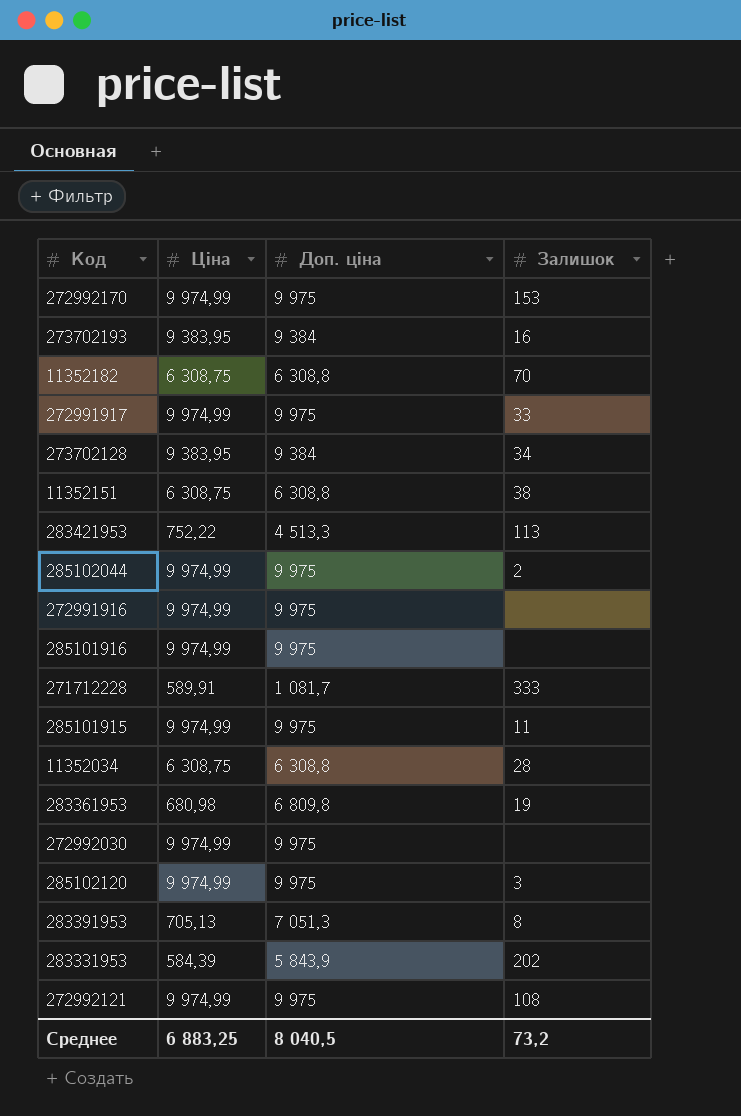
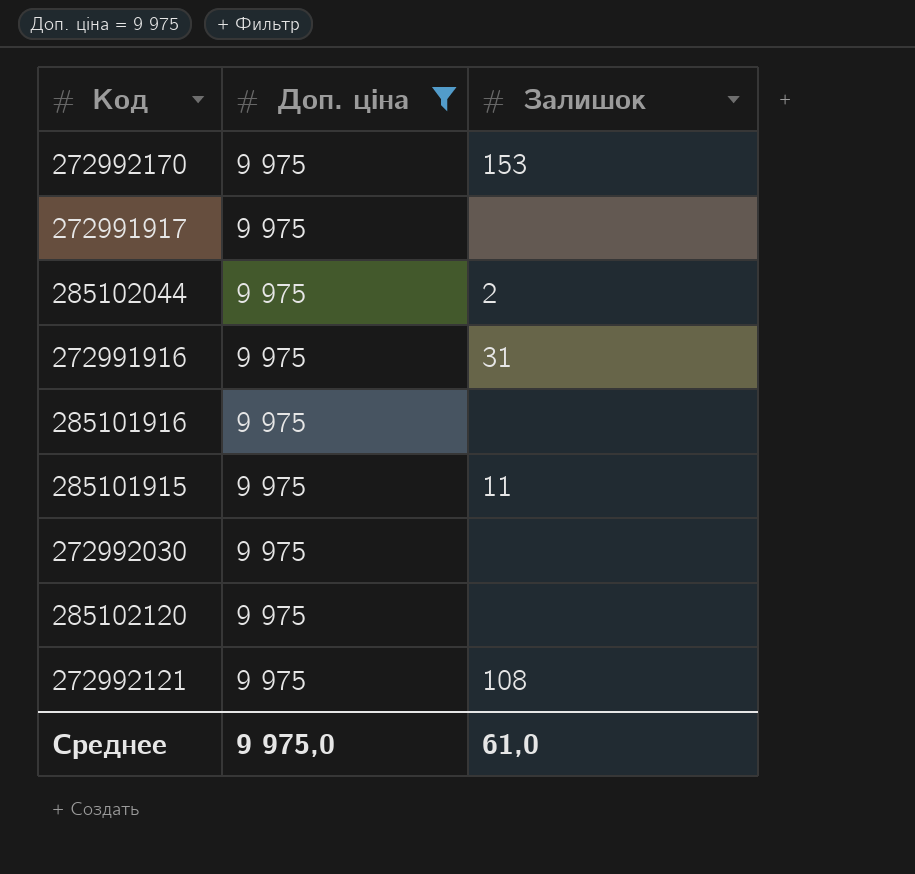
filter: none -> Доп. ціна = 9 975
column Ціна | position: 2 -> none
272991917 | Залишок: 33 -> none
272991916 | Залишок: none -> 31
285102120 | Залишок: 3 -> none
Среднее | Доп. ціна: 8 040,5 -> 9 975,0
Среднее | Залишок: 73,2 -> 61,0

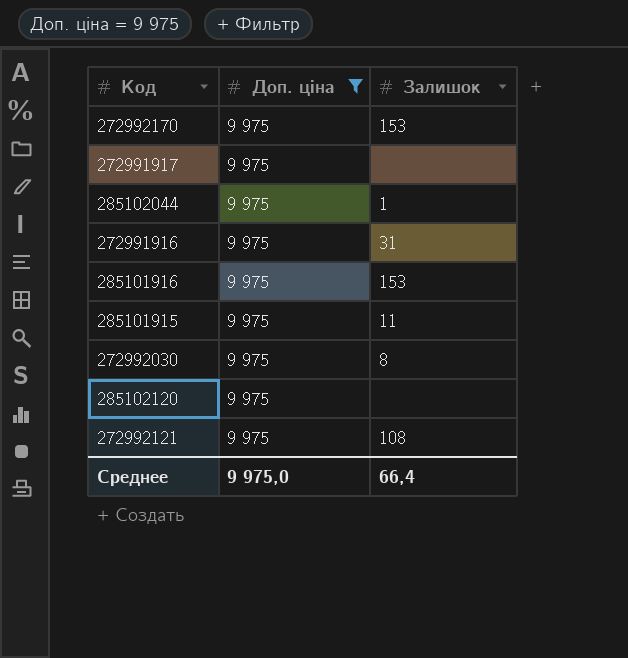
285102044 | Залишок: 2 -> 1
285101916 | Залишок: none -> 153
272992030 | Залишок: none -> 8
Среднее | Залишок: 61,0 -> 66,4

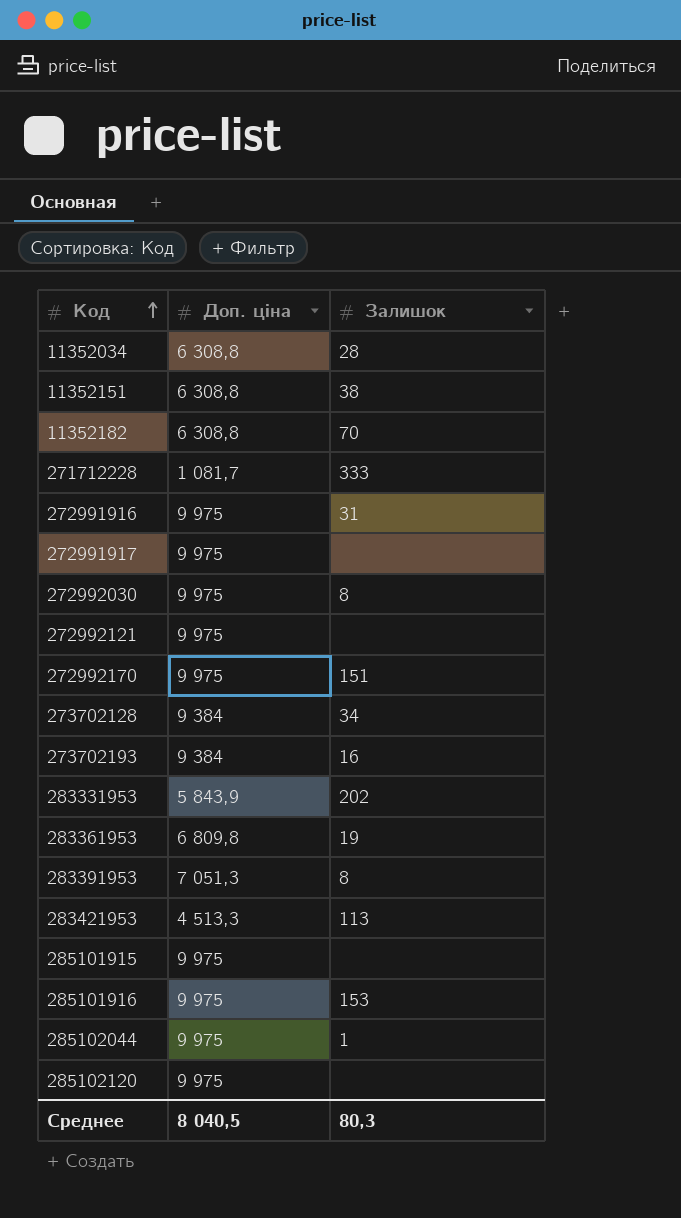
filter: Доп. ціна = 9 975 -> none
row order: none -> Код ascending
272992121 | Залишок: 108 -> none
272992170 | Залишок: 153 -> 151
285101915 | Залишок: 11 -> none
Среднее | Доп. ціна: 9 975,0 -> 8 040,5
Среднее | Залишок: 66,4 -> 80,3

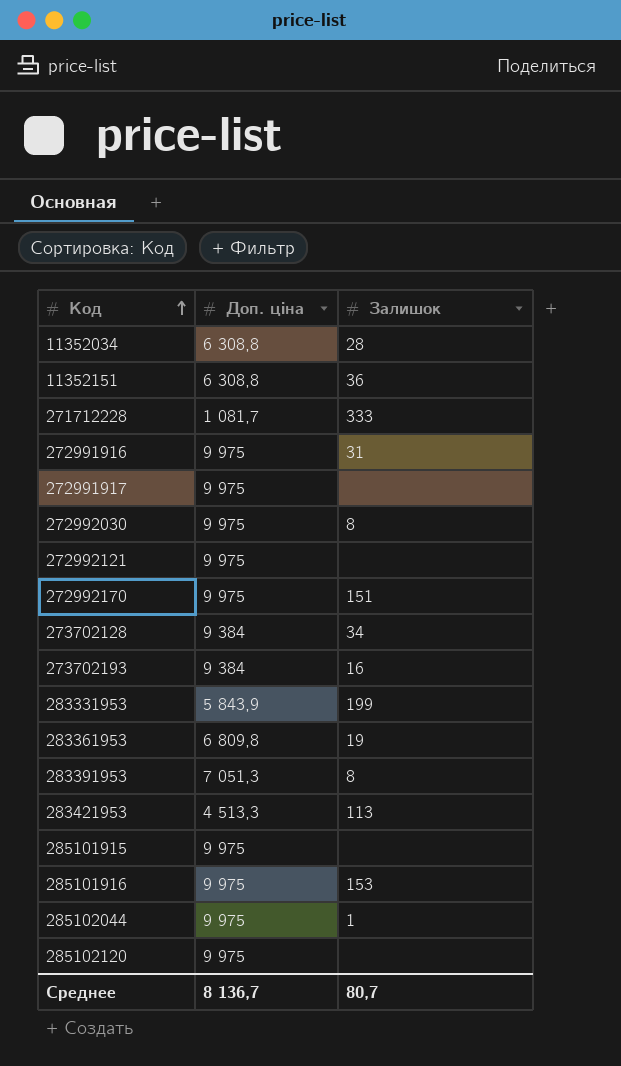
row 11352182: 6 308,8 | 70 -> none
11352151 | Залишок: 38 -> 36
283331953 | Залишок: 202 -> 199
Среднее | Доп. ціна: 8 040,5 -> 8 136,7
Среднее | Залишок: 80,3 -> 80,7

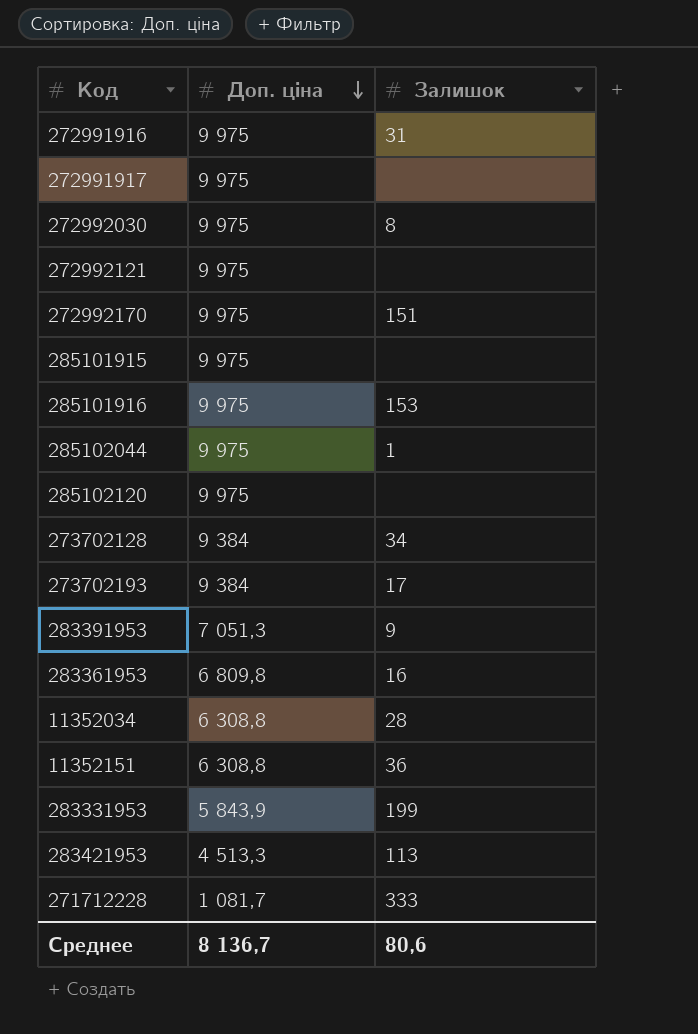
row order: Код ascending -> Доп. ціна descending
273702193 | Залишок: 16 -> 17
283391953 | Залишок: 8 -> 9
283361953 | Залишок: 19 -> 16
Среднее | Залишок: 80,7 -> 80,6

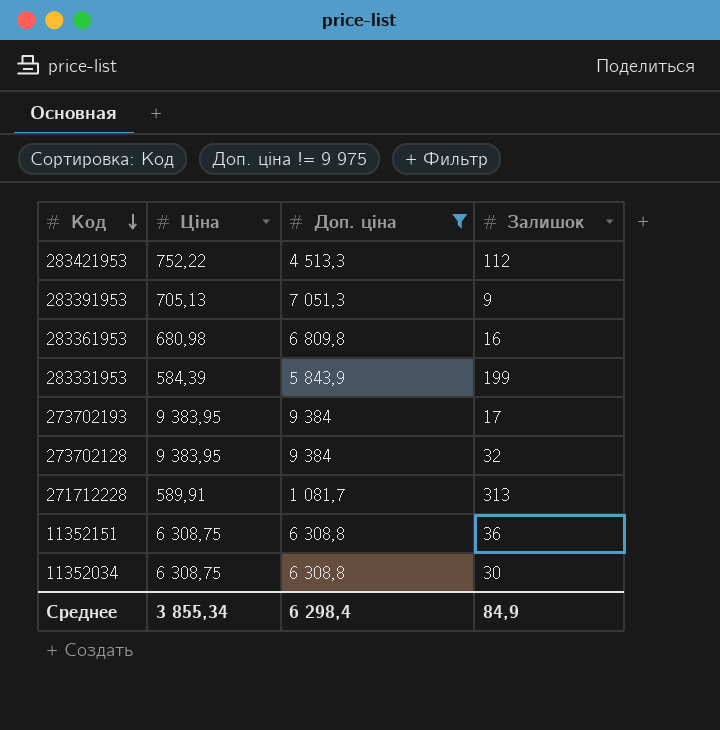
filter: none -> Доп. ціна != 9 975
row order: Доп. ціна descending -> Код descending
column Ціна | position: none -> 2
283421953 | Залишок: 113 -> 112
273702128 | Залишок: 34 -> 32
271712228 | Залишок: 333 -> 313
11352034 | Залишок: 28 -> 30
Среднее | Доп. ціна: 8 136,7 -> 6 298,4
Среднее | Залишок: 80,6 -> 84,9

